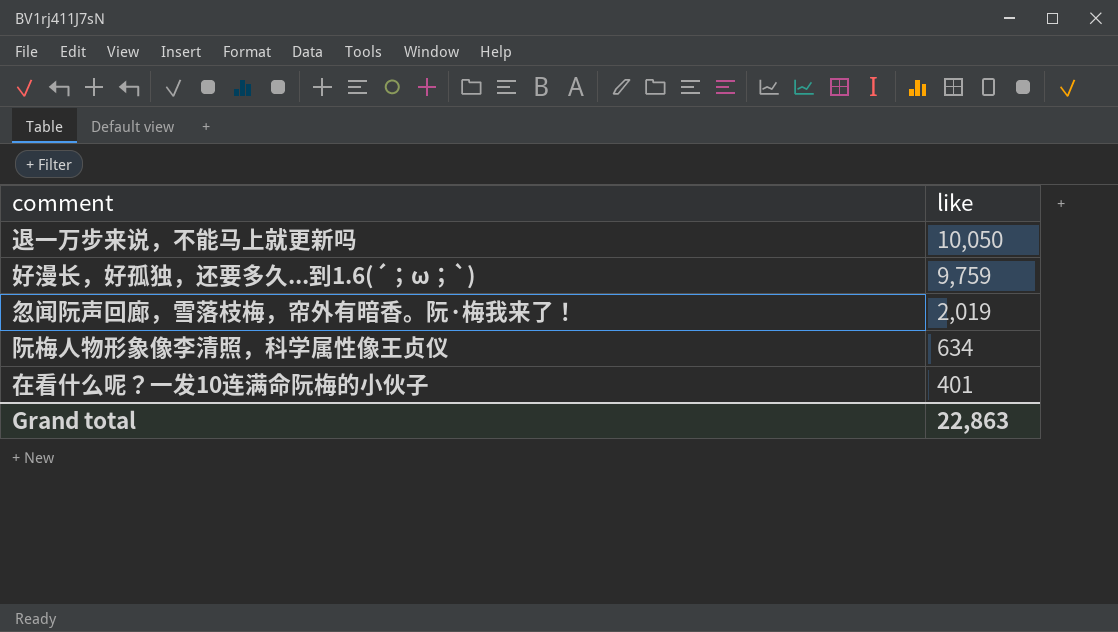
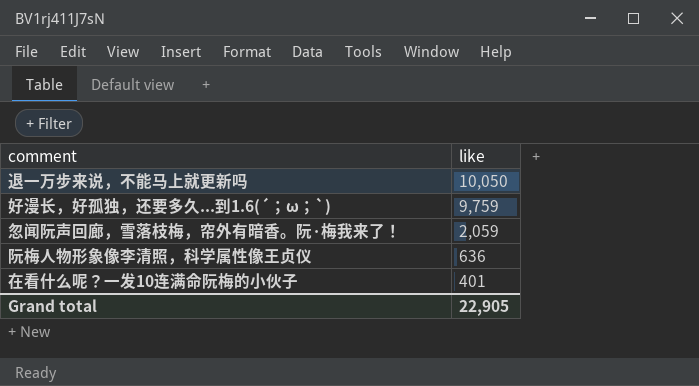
忽闻阮声回廊，雪落枝梅，帘外有暗香。阮·梅我来了！ | like: 2,019 -> 2,059
阮梅人物形象像李清照，科学属性像王贞仪 | like: 634 -> 636
Grand total | like: 22,863 -> 22,905

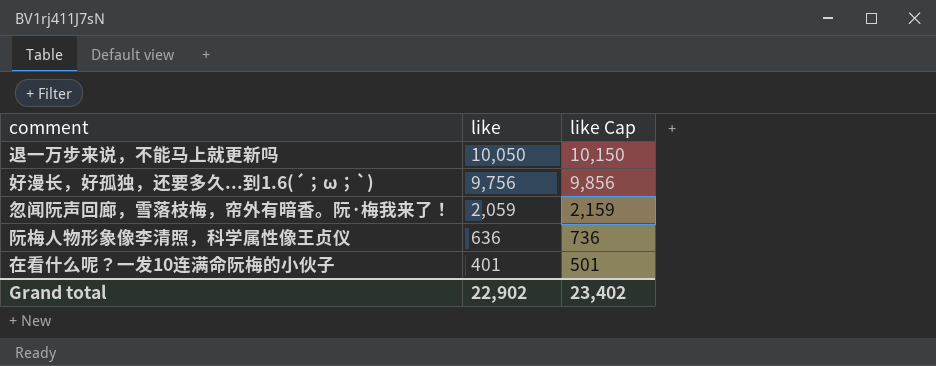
column like Cap | formula: none -> [like] + 100
好漫长，好孤独，还要多久...到1.6(´；ω；`) | like: 9,759 -> 9,756
Grand total | like: 22,905 -> 22,902

